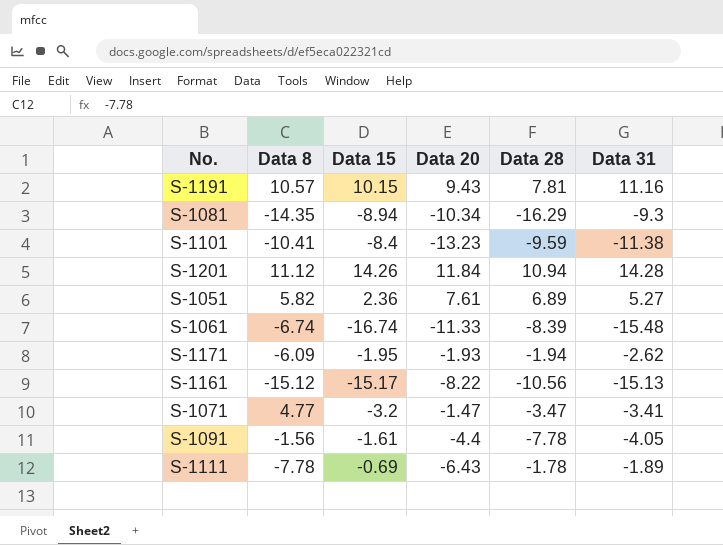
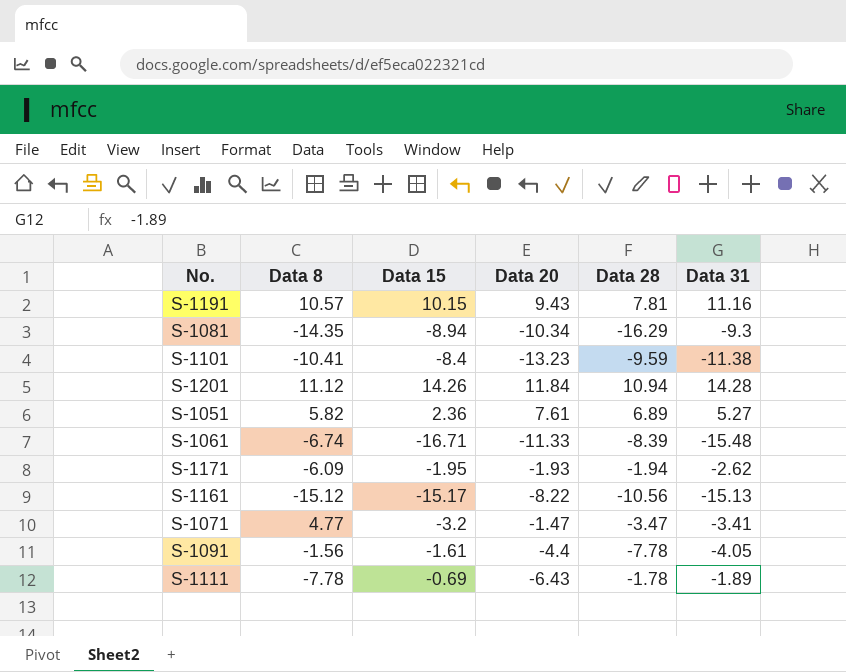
S-1061 | Data 15: -16.74 -> -16.71

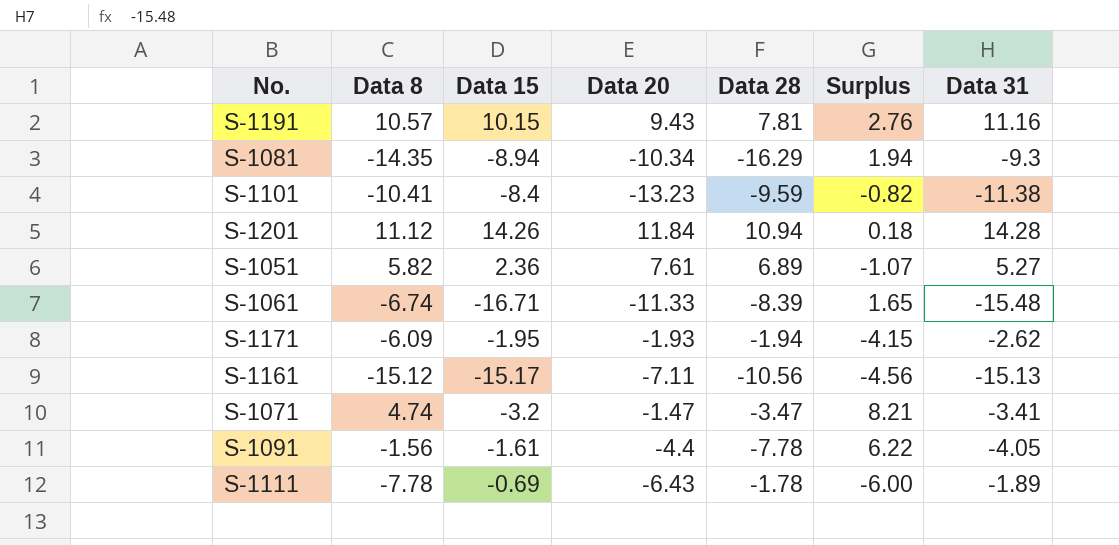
column Surplus | formula: none -> [Data 8] - [Data 28]
S-1161 | Data 20: -8.22 -> -7.11
S-1071 | Data 8: 4.77 -> 4.74

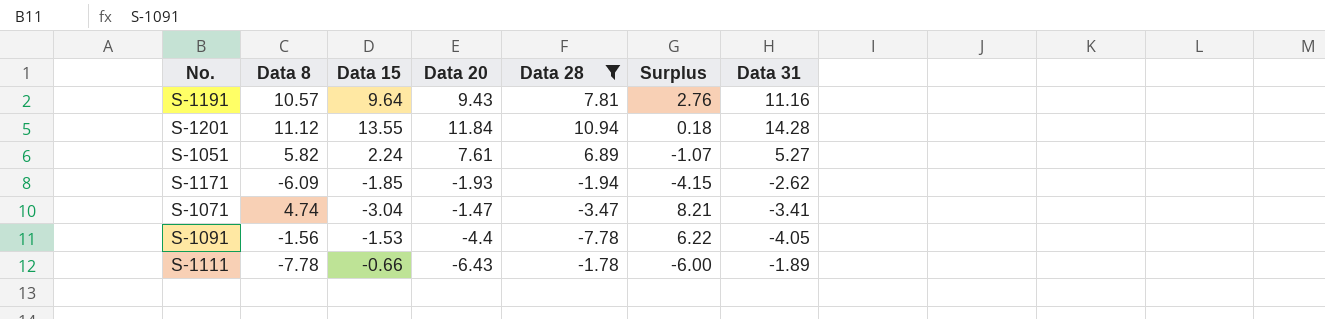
filter: none -> Data 28 >= -7.78
S-1191 | Data 15: 10.15 -> 9.64
S-1201 | Data 15: 14.26 -> 13.55
S-1051 | Data 15: 2.36 -> 2.24
S-1171 | Data 15: -1.95 -> -1.85
S-1071 | Data 15: -3.2 -> -3.04
S-1091 | Data 15: -1.61 -> -1.53
S-1111 | Data 15: -0.69 -> -0.66

